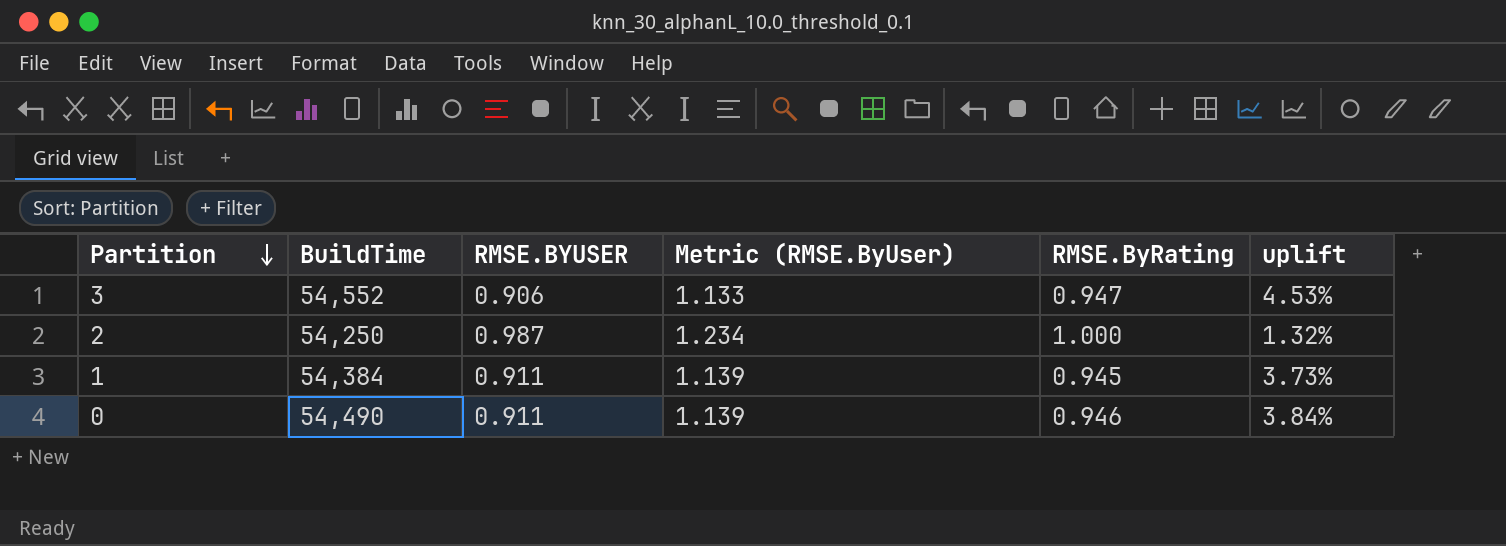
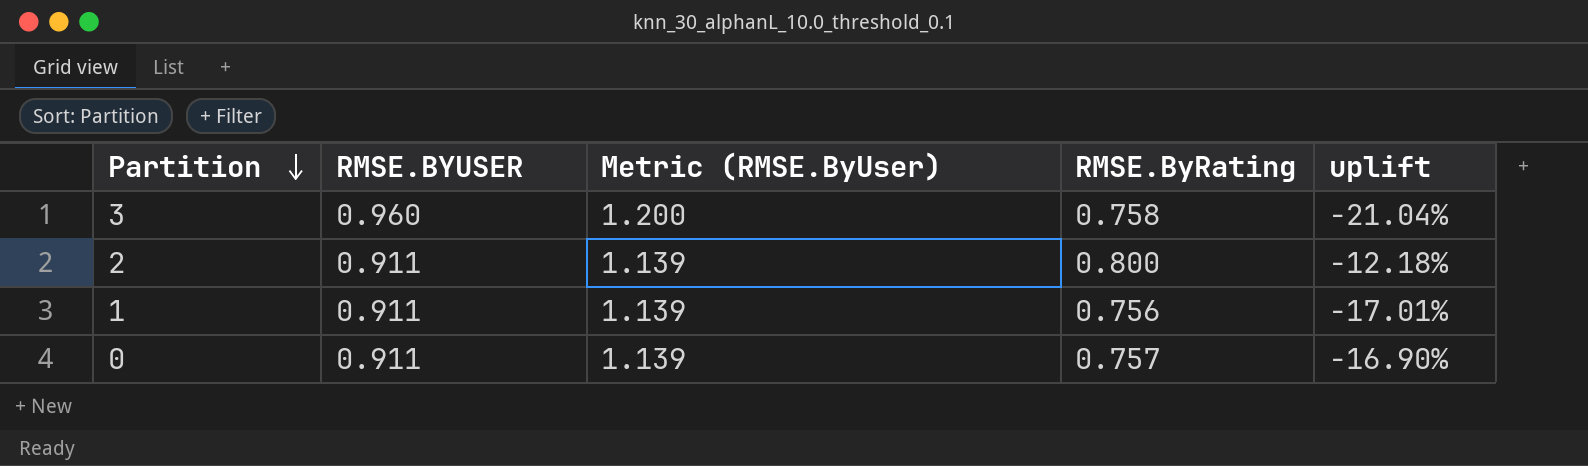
column BuildTime | position: 2 -> none
3 | RMSE.BYUSER: 0.906 -> 0.960
3 | Metric (RMSE.ByUser): 1.133 -> 1.200
3 | RMSE.ByRating: 0.947 -> 0.758
3 | uplift: 4.53% -> -21.04%
2 | RMSE.BYUSER: 0.987 -> 0.911
2 | Metric (RMSE.ByUser): 1.234 -> 1.139
2 | RMSE.ByRating: 1.000 -> 0.800
2 | uplift: 1.32% -> -12.18%
1 | RMSE.ByRating: 0.945 -> 0.756
1 | uplift: 3.73% -> -17.01%
0 | RMSE.ByRating: 0.946 -> 0.757
0 | uplift: 3.84% -> -16.90%

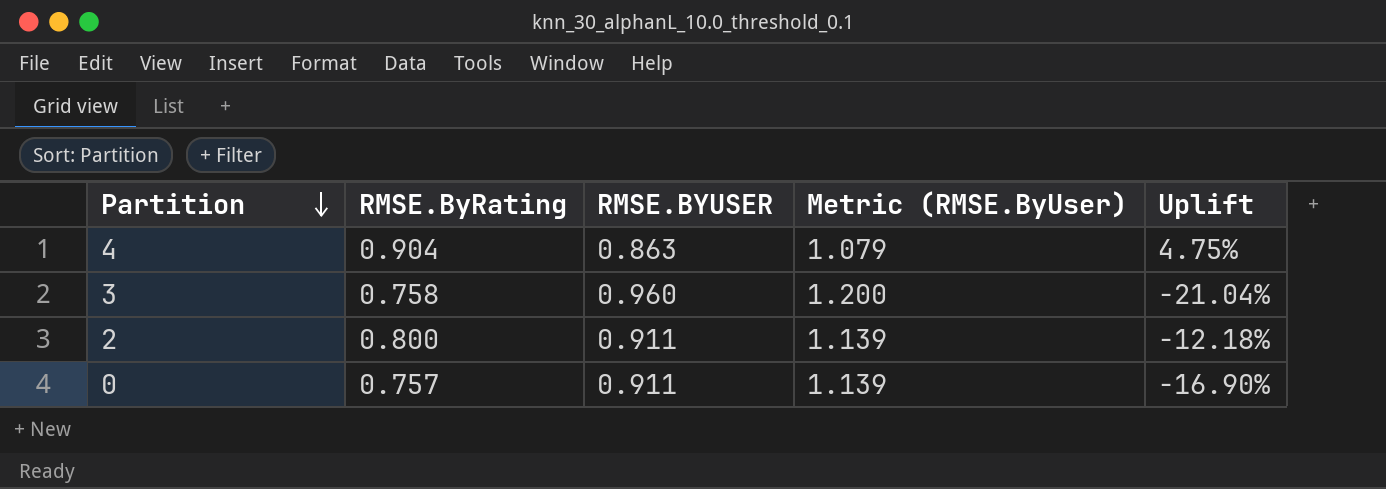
column RMSE.ByRating | position: 4 -> 2
column name: uplift -> Uplift
row 1: 0.911 | 1.139 | 0.756 | -17.01% -> none
row 4: none -> 0.904 | 0.863 | 1.079 | 4.75%

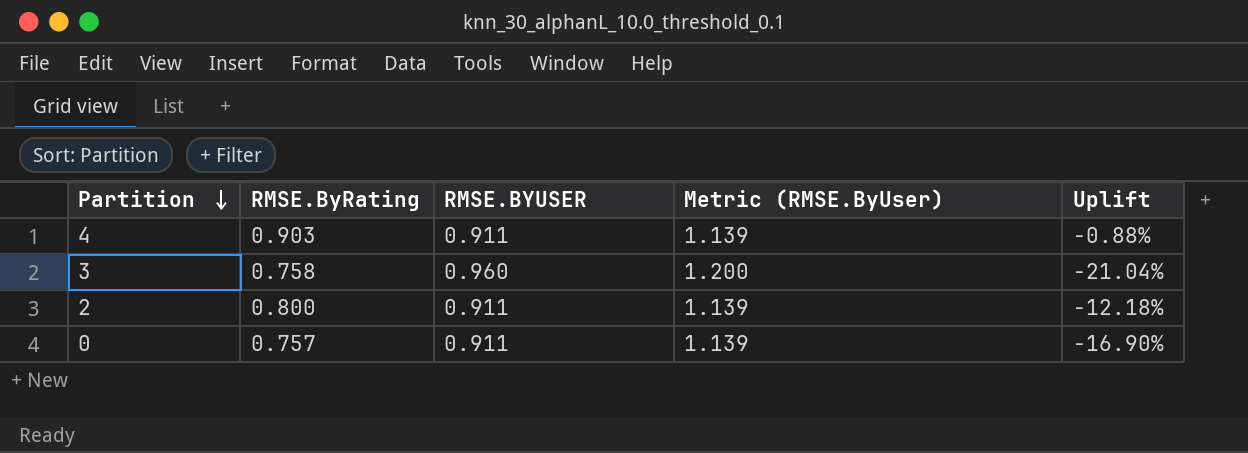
4 | RMSE.ByRating: 0.904 -> 0.903
4 | RMSE.BYUSER: 0.863 -> 0.911
4 | Metric (RMSE.ByUser): 1.079 -> 1.139
4 | Uplift: 4.75% -> -0.88%

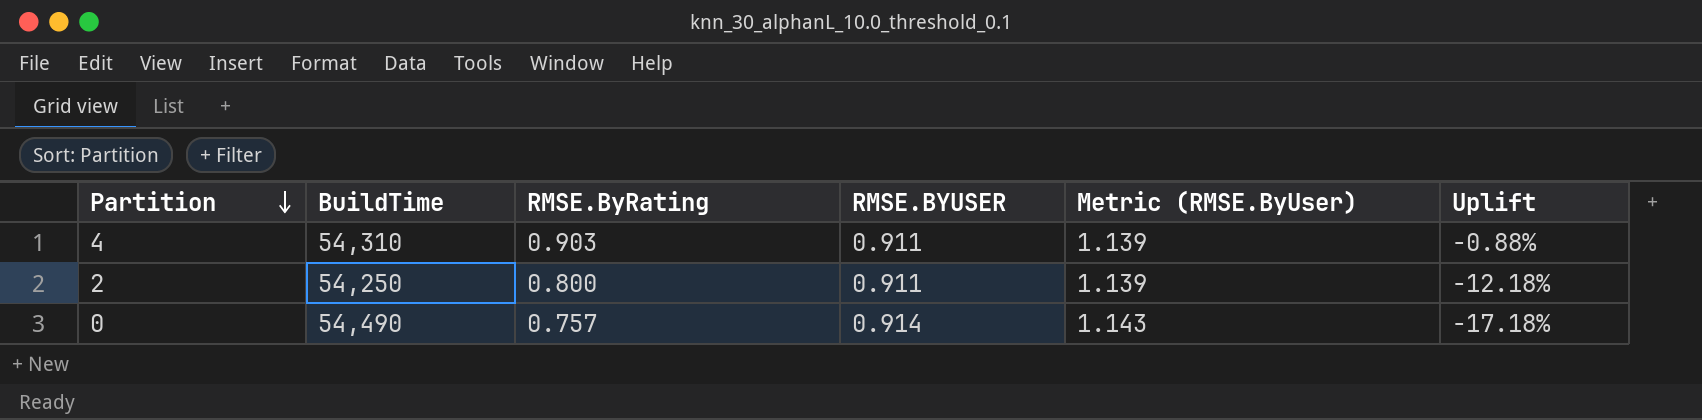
column BuildTime | position: none -> 2
row 3: 0.758 | 0.960 | 1.200 | -21.04% -> none
0 | RMSE.BYUSER: 0.911 -> 0.914
0 | Metric (RMSE.ByUser): 1.139 -> 1.143
0 | Uplift: -16.90% -> -17.18%

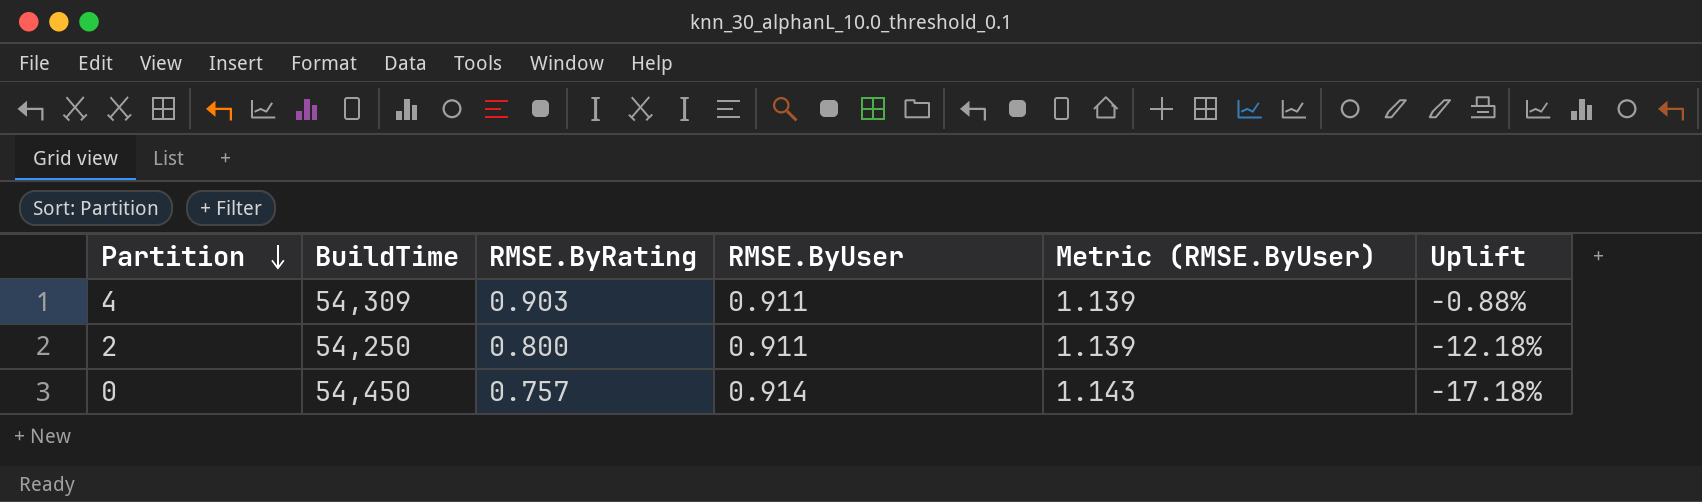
column name: RMSE.BYUSER -> RMSE.ByUser
4 | BuildTime: 54,310 -> 54,309
0 | BuildTime: 54,490 -> 54,450

